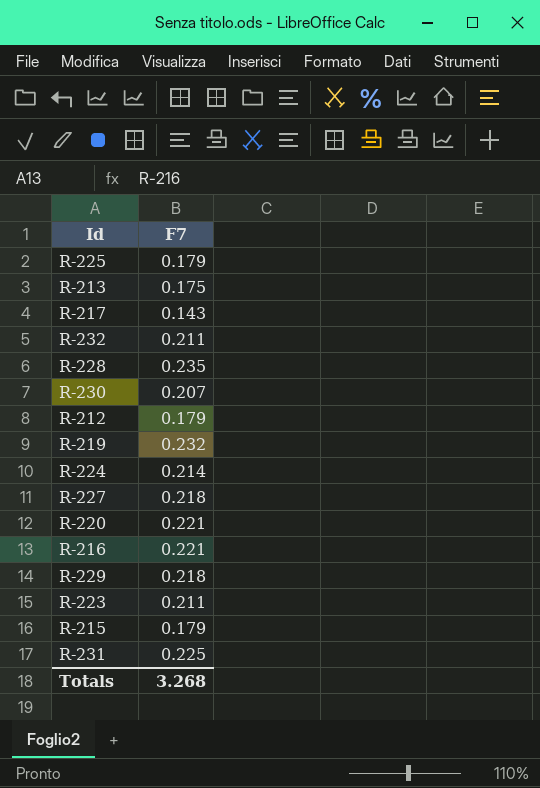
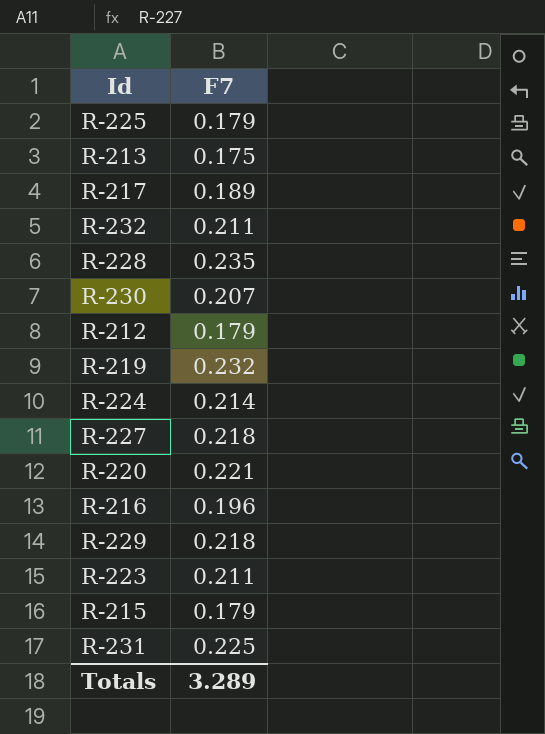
R-217 | F7: 0.143 -> 0.189
R-216 | F7: 0.221 -> 0.196
Totals | F7: 3.268 -> 3.289

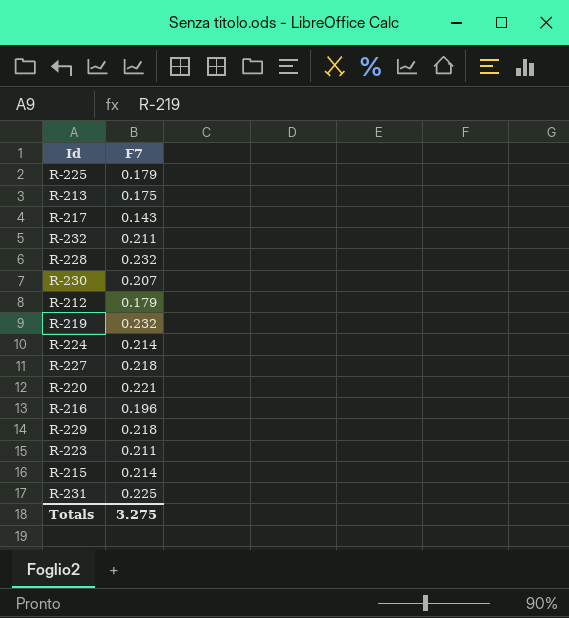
R-217 | F7: 0.189 -> 0.143
R-228 | F7: 0.235 -> 0.232
R-215 | F7: 0.179 -> 0.214
Totals | F7: 3.289 -> 3.275

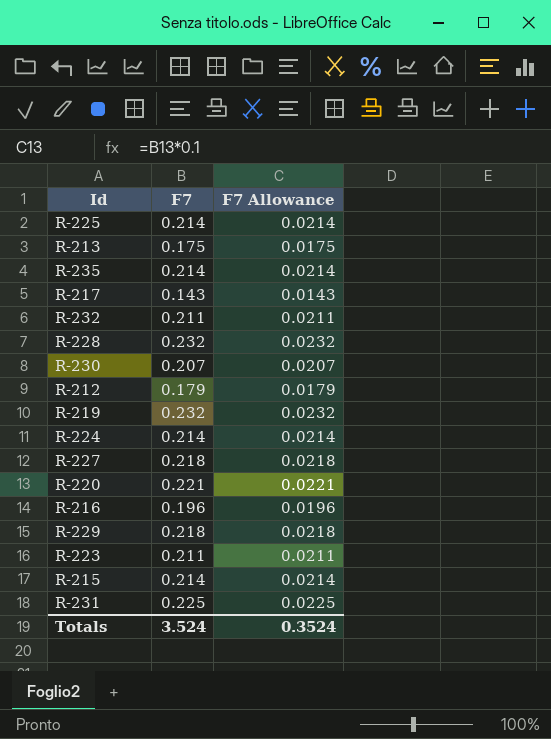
column F7 Allowance | formula: none -> [F7] * 0.1
R-225 | F7: 0.179 -> 0.214
row R-235: none -> 0.214 | 0.0214
Totals | F7: 3.275 -> 3.524

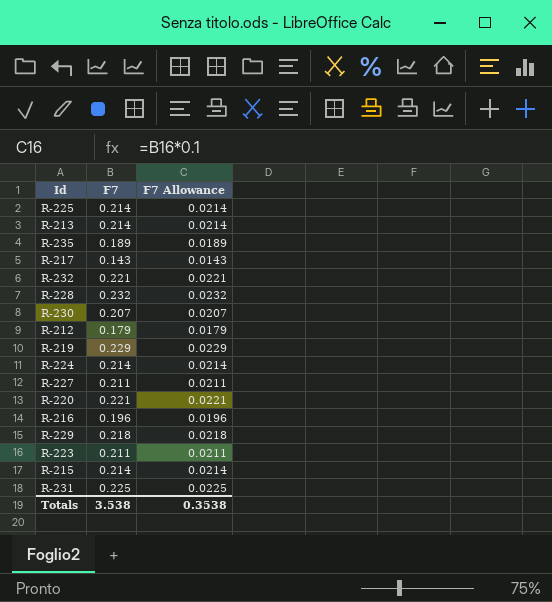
R-213 | F7: 0.175 -> 0.214
R-213 | F7 Allowance: 0.0175 -> 0.0214
R-235 | F7: 0.214 -> 0.189
R-235 | F7 Allowance: 0.0214 -> 0.0189
R-232 | F7: 0.211 -> 0.221
R-232 | F7 Allowance: 0.0211 -> 0.0221
R-219 | F7: 0.232 -> 0.229
R-219 | F7 Allowance: 0.0232 -> 0.0229
R-227 | F7: 0.218 -> 0.211
R-227 | F7 Allowance: 0.0218 -> 0.0211
Totals | F7: 3.524 -> 3.538
Totals | F7 Allowance: 0.3524 -> 0.3538

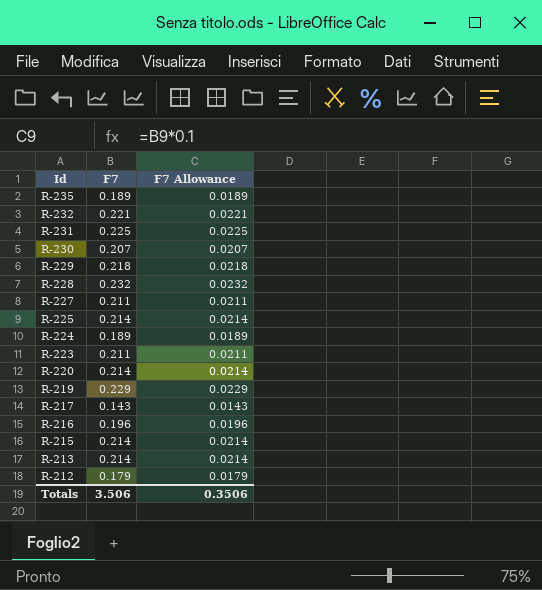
row order: none -> Id descending
R-224 | F7: 0.214 -> 0.189
R-224 | F7 Allowance: 0.0214 -> 0.0189
R-220 | F7: 0.221 -> 0.214
R-220 | F7 Allowance: 0.0221 -> 0.0214
Totals | F7: 3.538 -> 3.506
Totals | F7 Allowance: 0.3538 -> 0.3506

